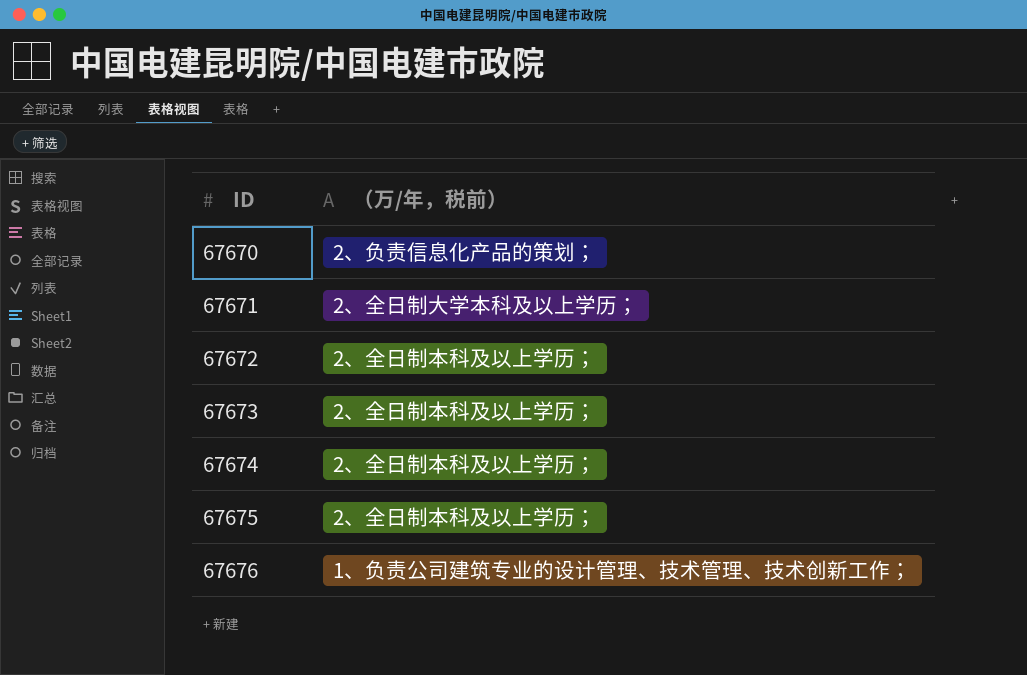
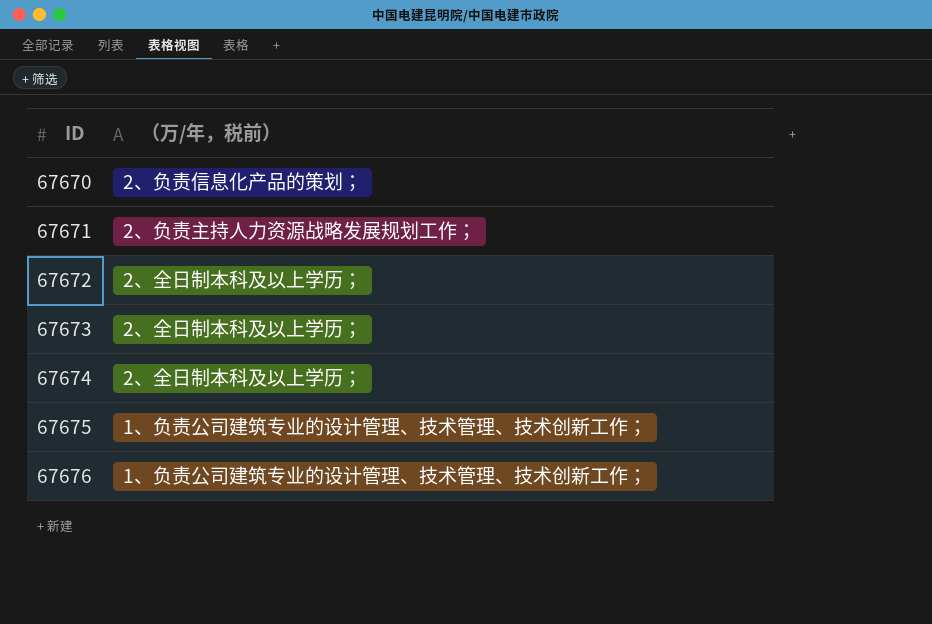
67671 | （万/年，税前）: 2、全日制大学本科及以上学历； -> 2、负责主持人力资源战略发展规划工作；
67675 | （万/年，税前）: 2、全日制本科及以上学历； -> 1、负责公司建筑专业的设计管理、技术管理、技术创新工作；

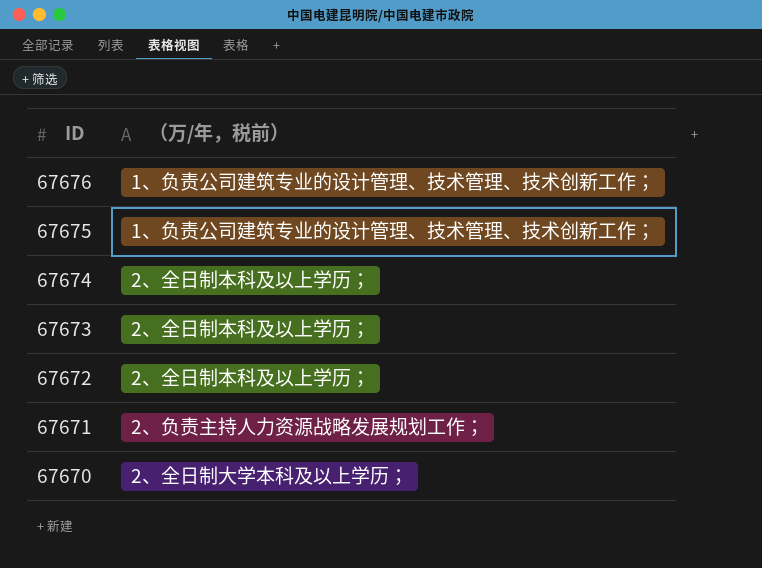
row order: ID ascending -> ID descending
67670 | （万/年，税前）: 2、负责信息化产品的策划； -> 2、全日制大学本科及以上学历；

